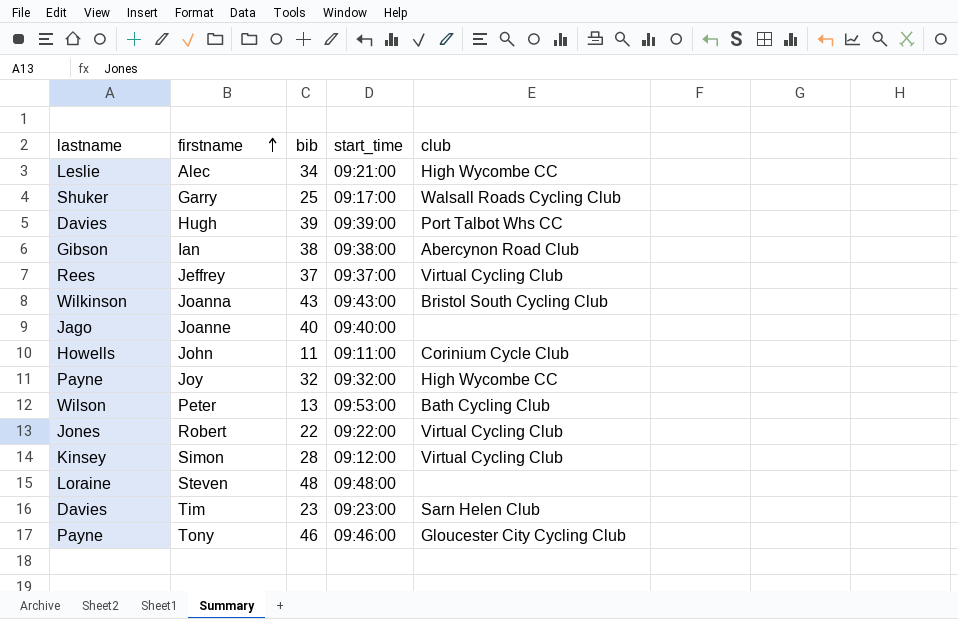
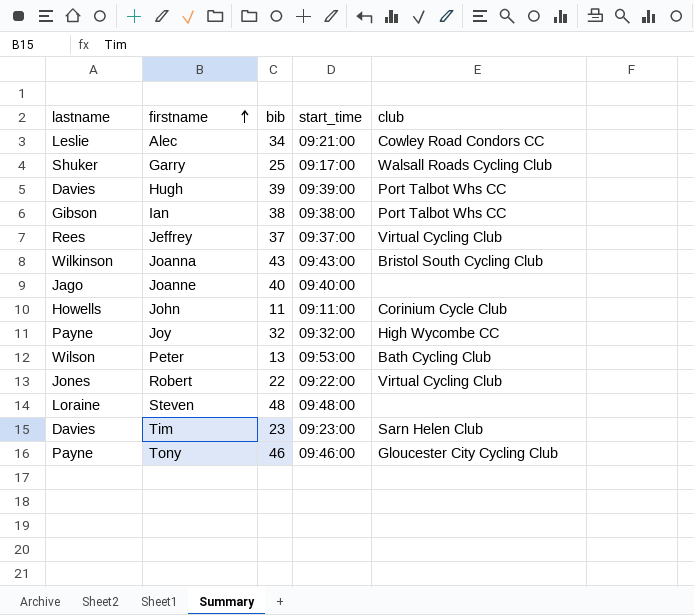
row Simon: Kinsey | 28 | 09:12:00 | Virtual Cycling Club -> none
Alec | club: High Wycombe CC -> Cowley Road Condors CC
Ian | club: Abercynon Road Club -> Port Talbot Whs CC

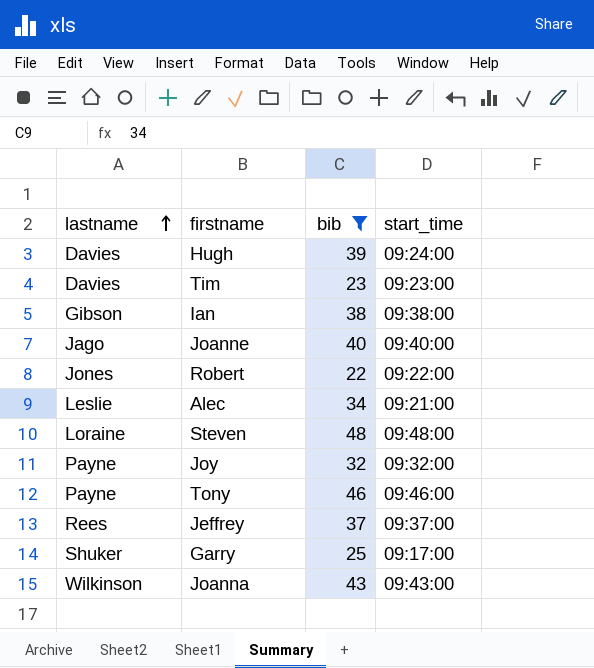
filter: none -> bib >= 22
row order: firstname ascending -> lastname ascending
column club | position: 5 -> none
Hugh | start_time: 09:39:00 -> 09:24:00

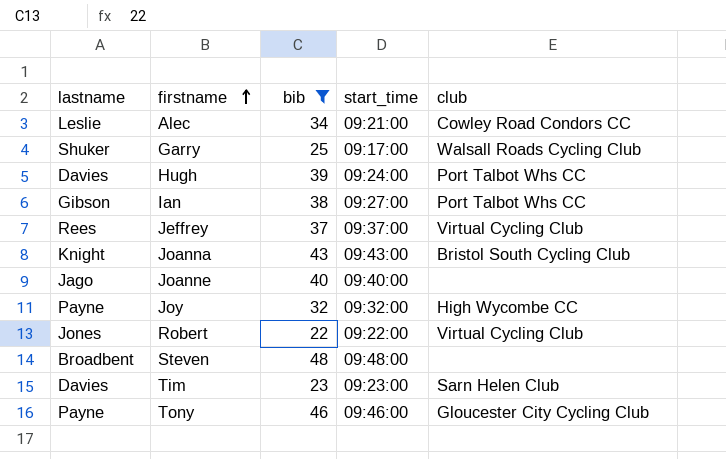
row order: lastname ascending -> firstname ascending
column club | position: none -> 5
Ian | start_time: 09:38:00 -> 09:27:00
Joanna | lastname: Wilkinson -> Knight
Steven | lastname: Loraine -> Broadbent

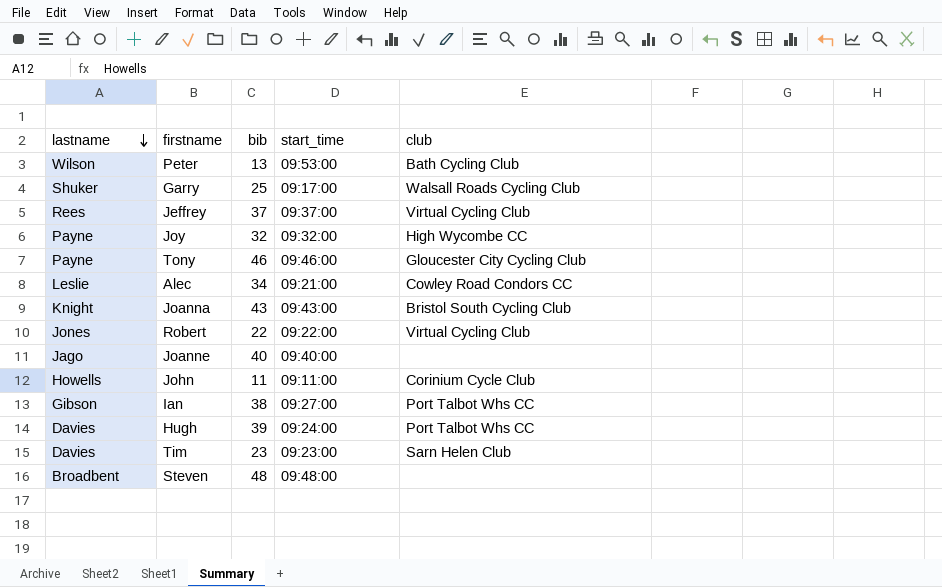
filter: bib >= 22 -> none
row order: firstname ascending -> lastname descending

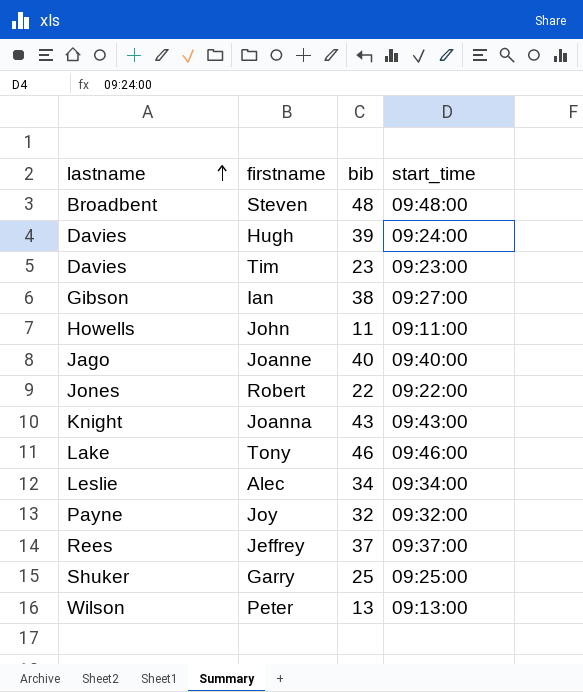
row order: lastname descending -> lastname ascending
column club | position: 5 -> none
Tony | lastname: Payne -> Lake
Alec | start_time: 09:21:00 -> 09:34:00
Garry | start_time: 09:17:00 -> 09:25:00
Peter | start_time: 09:53:00 -> 09:13:00

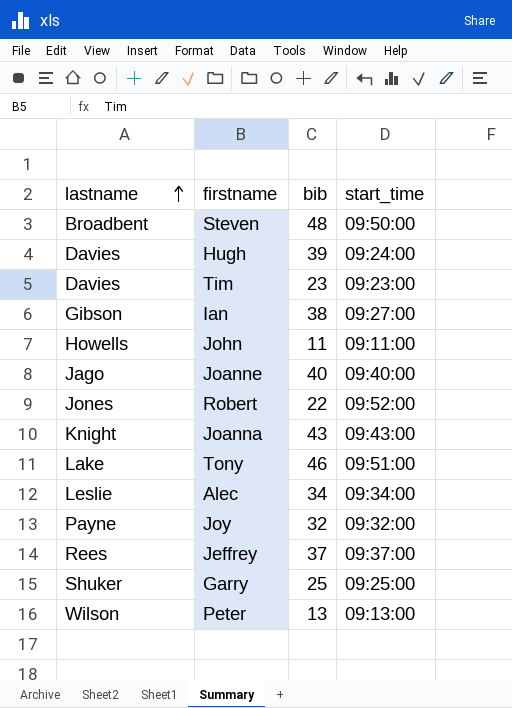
Steven | start_time: 09:48:00 -> 09:50:00
Robert | start_time: 09:22:00 -> 09:52:00
Tony | start_time: 09:46:00 -> 09:51:00

